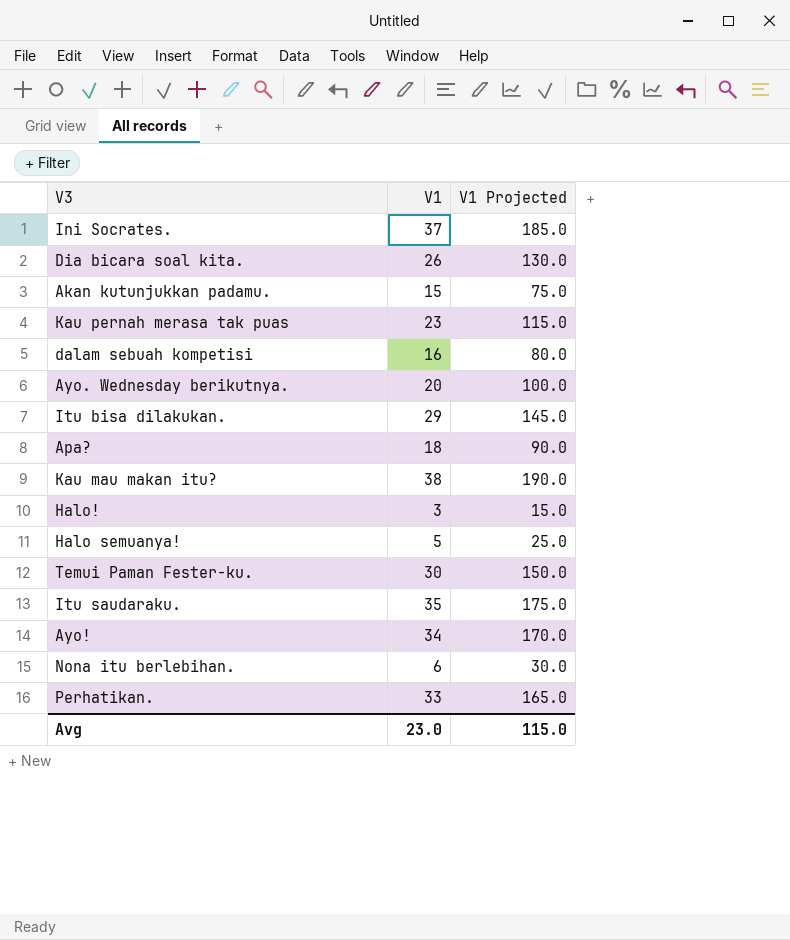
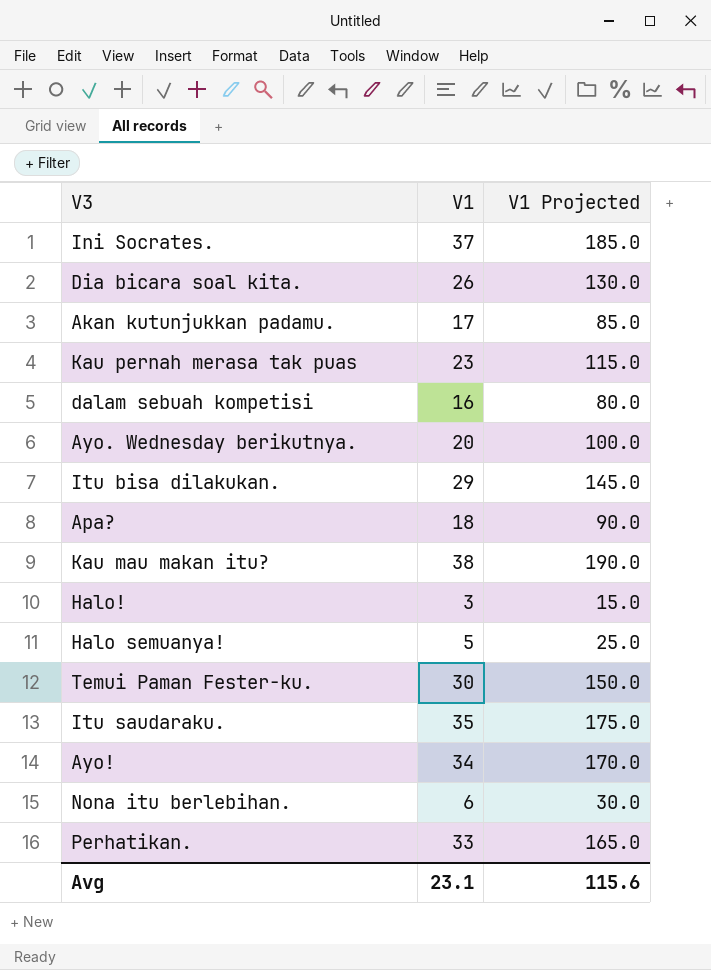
Akan kutunjukkan padamu. | V1: 15 -> 17
Akan kutunjukkan padamu. | V1 Projected: 75.0 -> 85.0
Avg | V1: 23.0 -> 23.1
Avg | V1 Projected: 115.0 -> 115.6

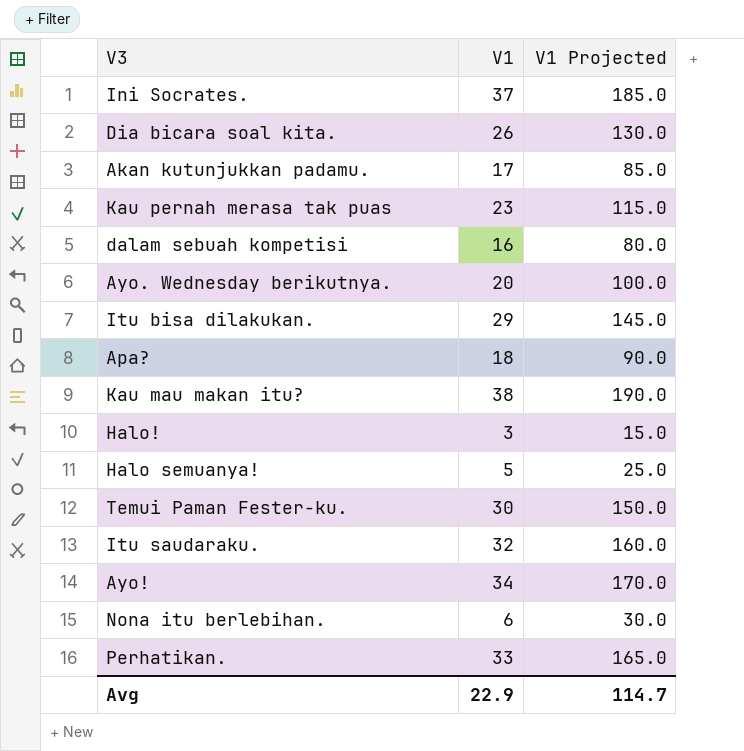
Itu saudaraku. | V1: 35 -> 32
Itu saudaraku. | V1 Projected: 175.0 -> 160.0
Avg | V1: 23.1 -> 22.9
Avg | V1 Projected: 115.6 -> 114.7

